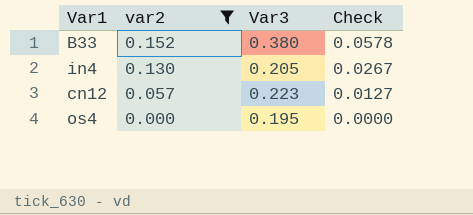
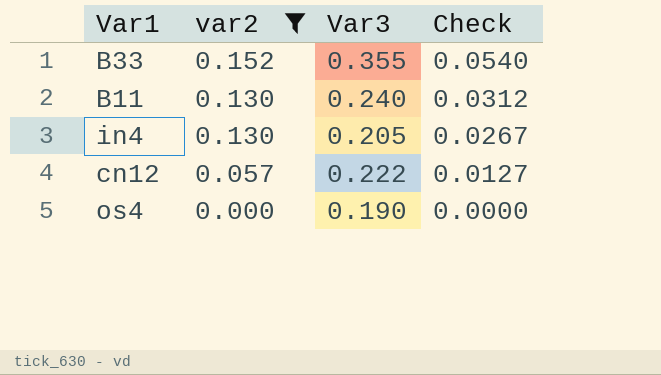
B33 | Var3: 0.380 -> 0.355
B33 | Check: 0.0578 -> 0.0540
row B11: none -> 0.130 | 0.240 | 0.0312
cn12 | Var3: 0.223 -> 0.222
os4 | Var3: 0.195 -> 0.190

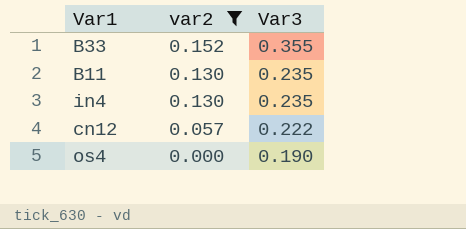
column Check | formula: [var2] * [Var3] -> none
B11 | Var3: 0.240 -> 0.235
in4 | Var3: 0.205 -> 0.235

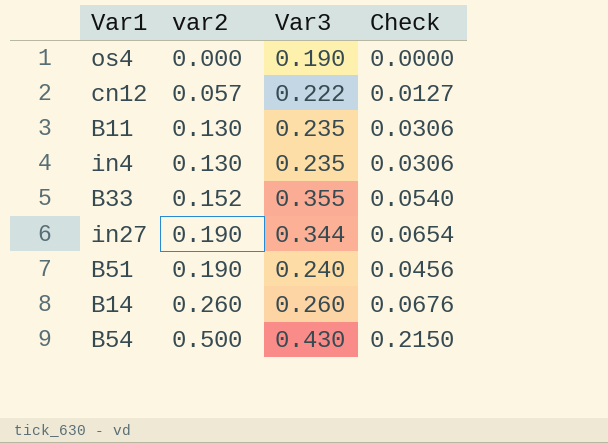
filter: var2 <= 0.152 -> none
row order: var2 descending -> var2 ascending
column Check | formula: none -> [var2] * [Var3]

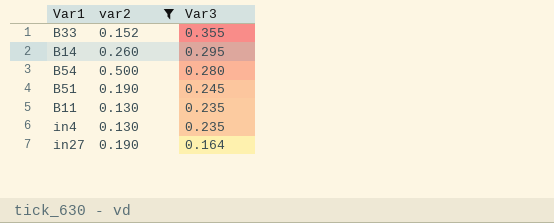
filter: none -> var2 >= 0.130
row order: var2 ascending -> Var3 descending
column Check | formula: [var2] * [Var3] -> none
B14 | Var3: 0.260 -> 0.295
B54 | Var3: 0.430 -> 0.280
B51 | Var3: 0.240 -> 0.245
in27 | Var3: 0.344 -> 0.164

